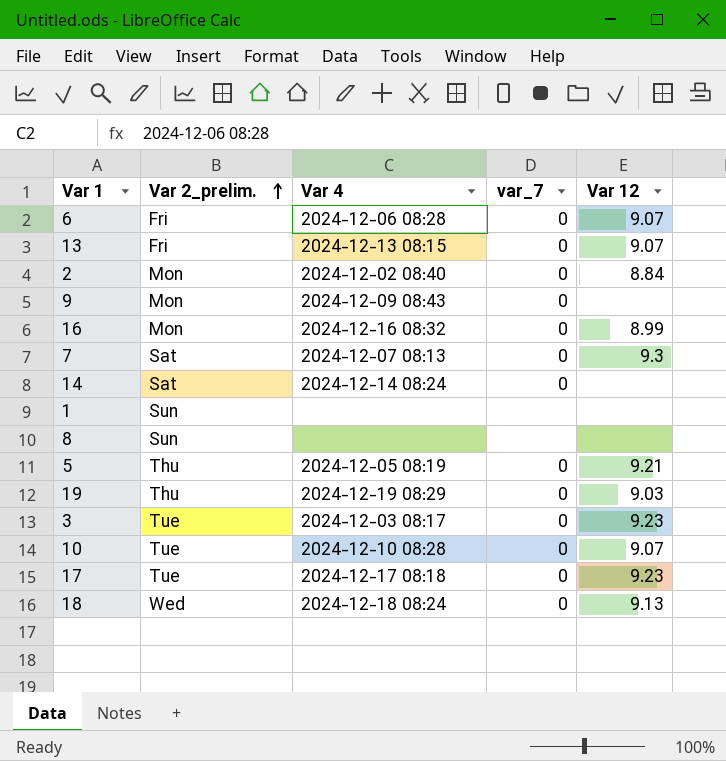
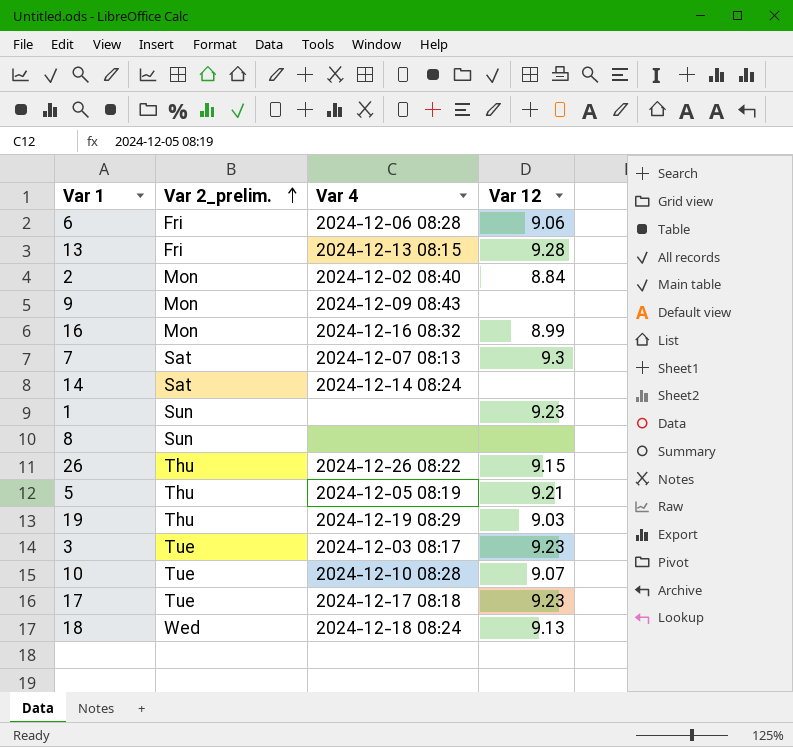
column var_7 | position: 4 -> none
6 | Var 12: 9.07 -> 9.06
13 | Var 12: 9.07 -> 9.28
1 | Var 12: none -> 9.23
row 26: none -> Thu | 2024-12-26 08:22 | 9.15

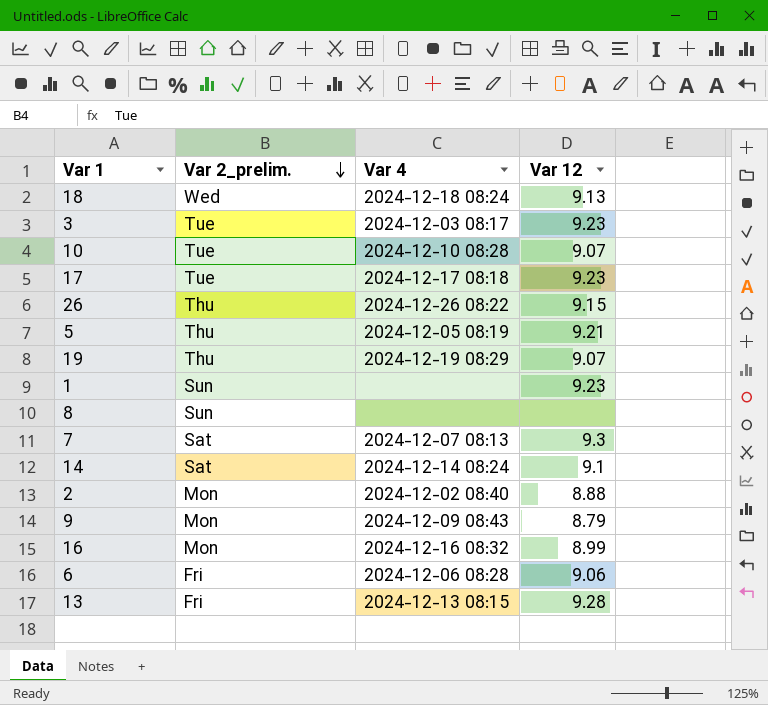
row order: Var 2_prelim. ascending -> Var 2_prelim. descending
19 | Var 12: 9.03 -> 9.07
14 | Var 12: none -> 9.1
2 | Var 12: 8.84 -> 8.88
9 | Var 12: none -> 8.79

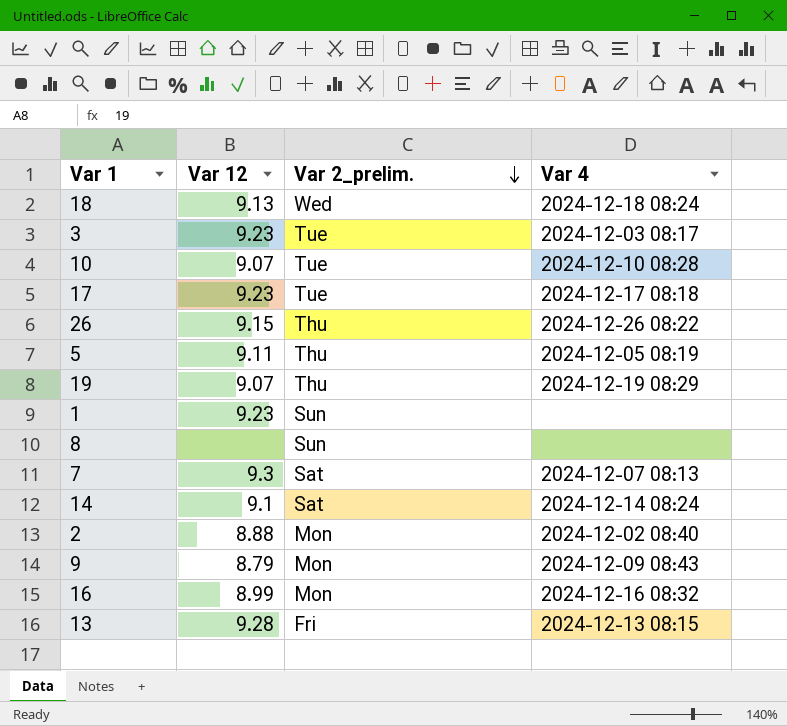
column Var 12 | position: 4 -> 2
row 6: Fri | 2024-12-06 08:28 | 9.06 -> none
5 | Var 12: 9.21 -> 9.11

